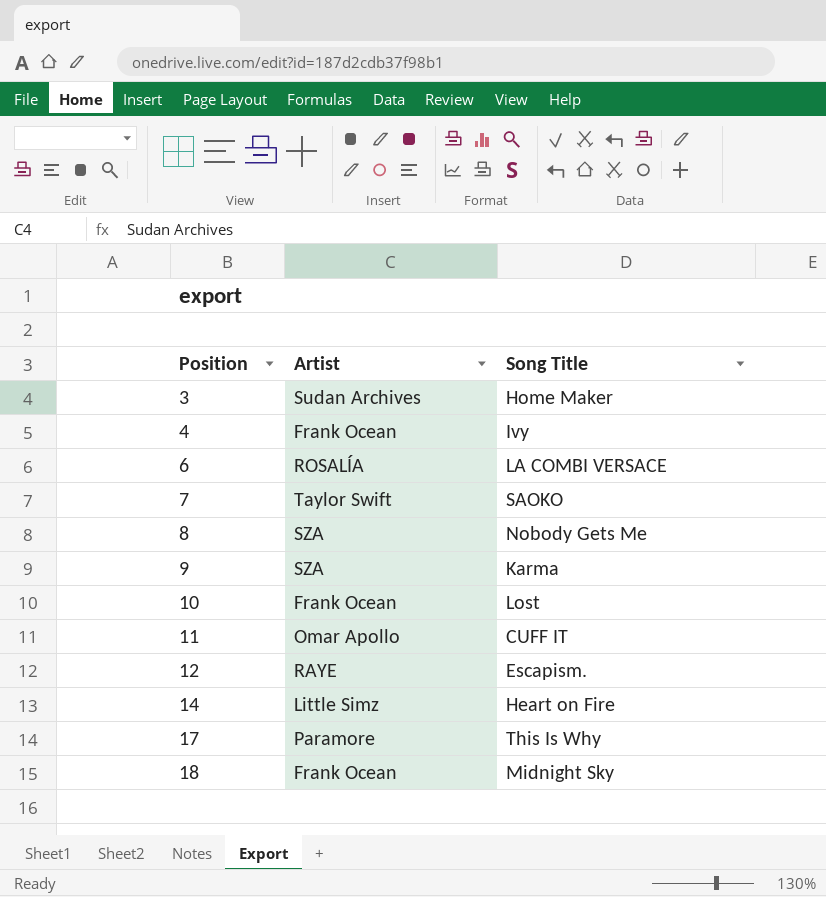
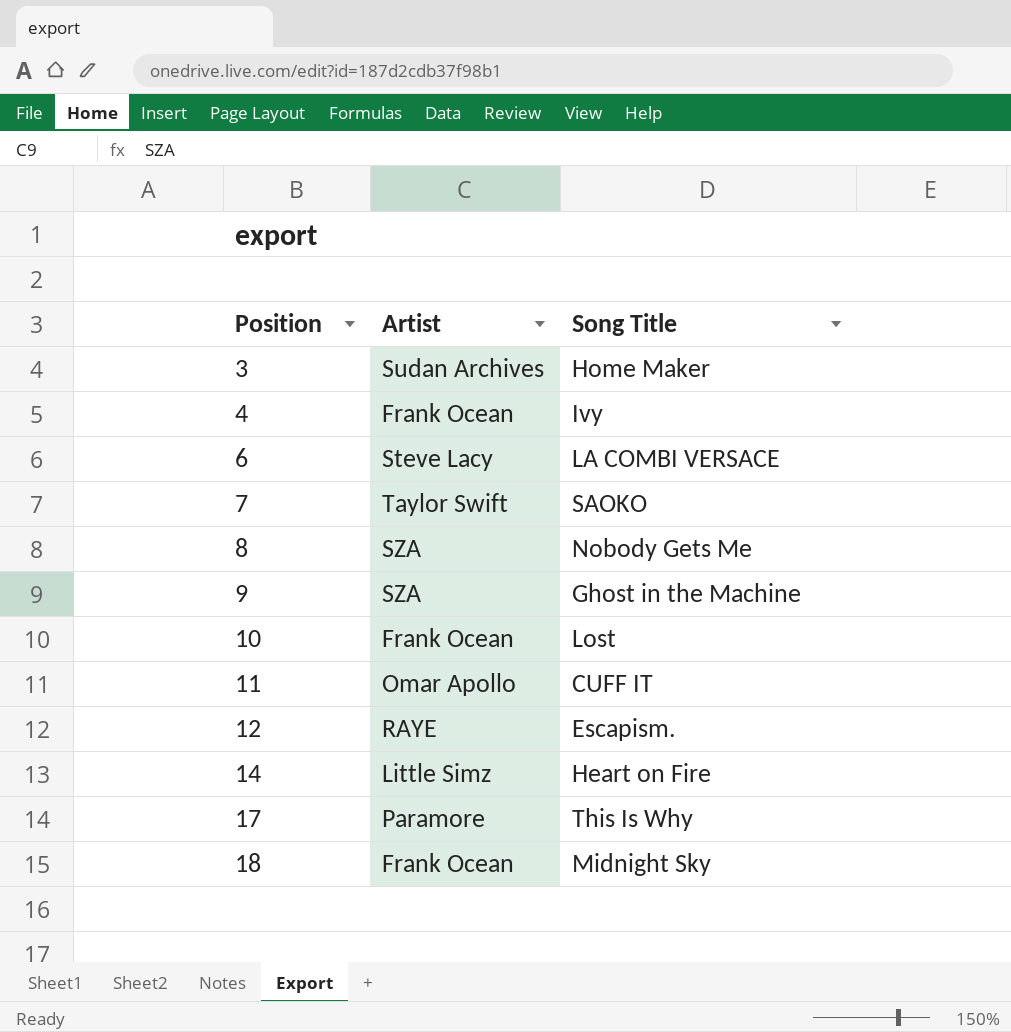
6 | Artist: ROSALÍA -> Steve Lacy
9 | Song Title: Karma -> Ghost in the Machine

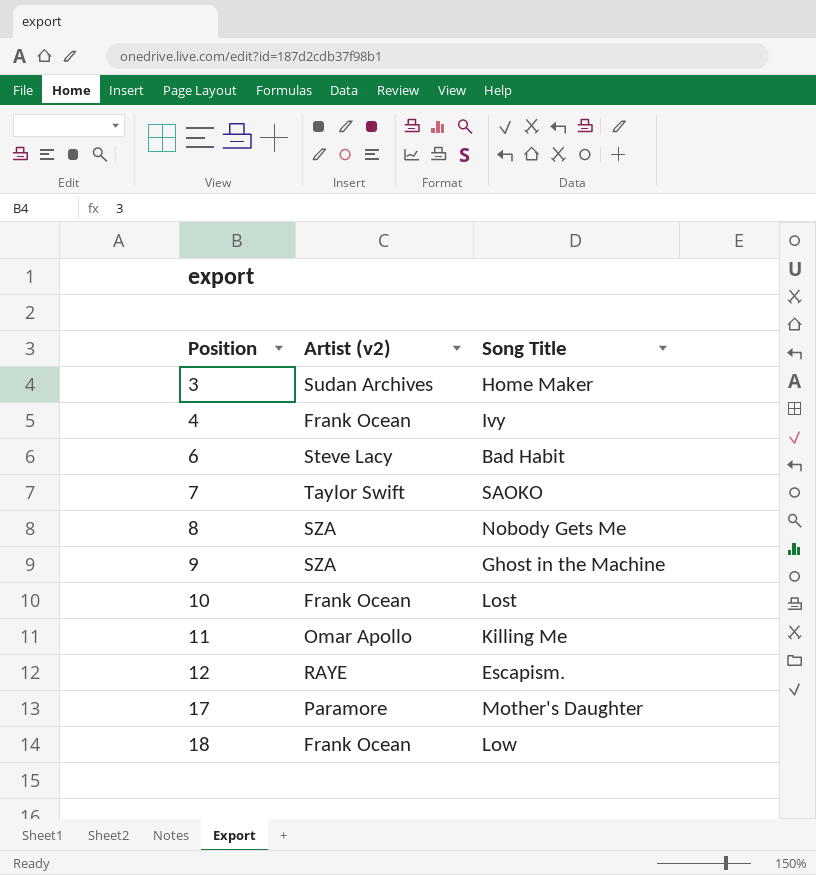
column name: Artist -> Artist (v2)
row 14: Little Simz | Heart on Fire -> none
6 | Song Title: LA COMBI VERSACE -> Bad Habit
11 | Song Title: CUFF IT -> Killing Me
17 | Song Title: This Is Why -> Mother's Daughter
18 | Song Title: Midnight Sky -> Low

